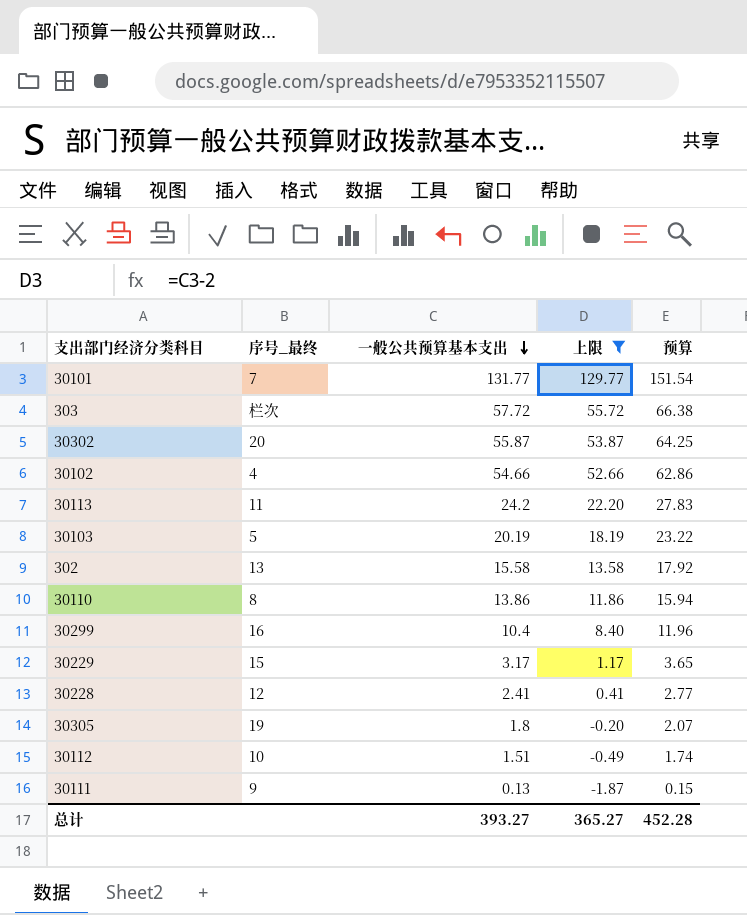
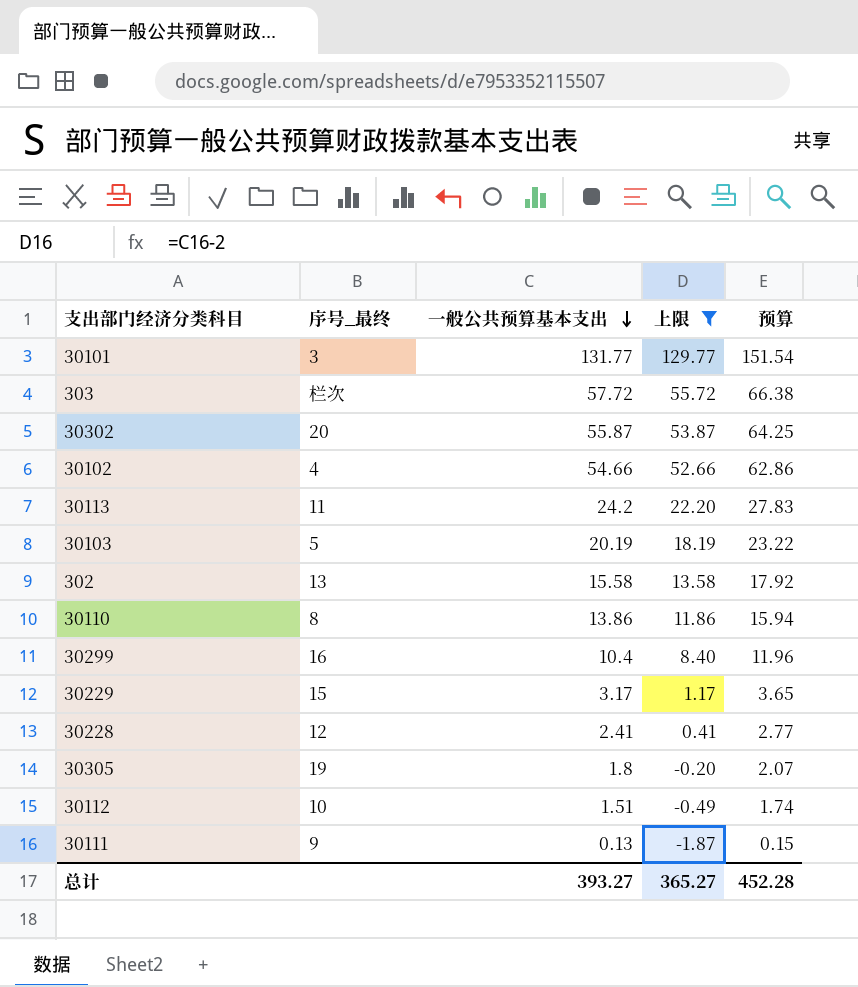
30101 | 序号_最终: 7 -> 3

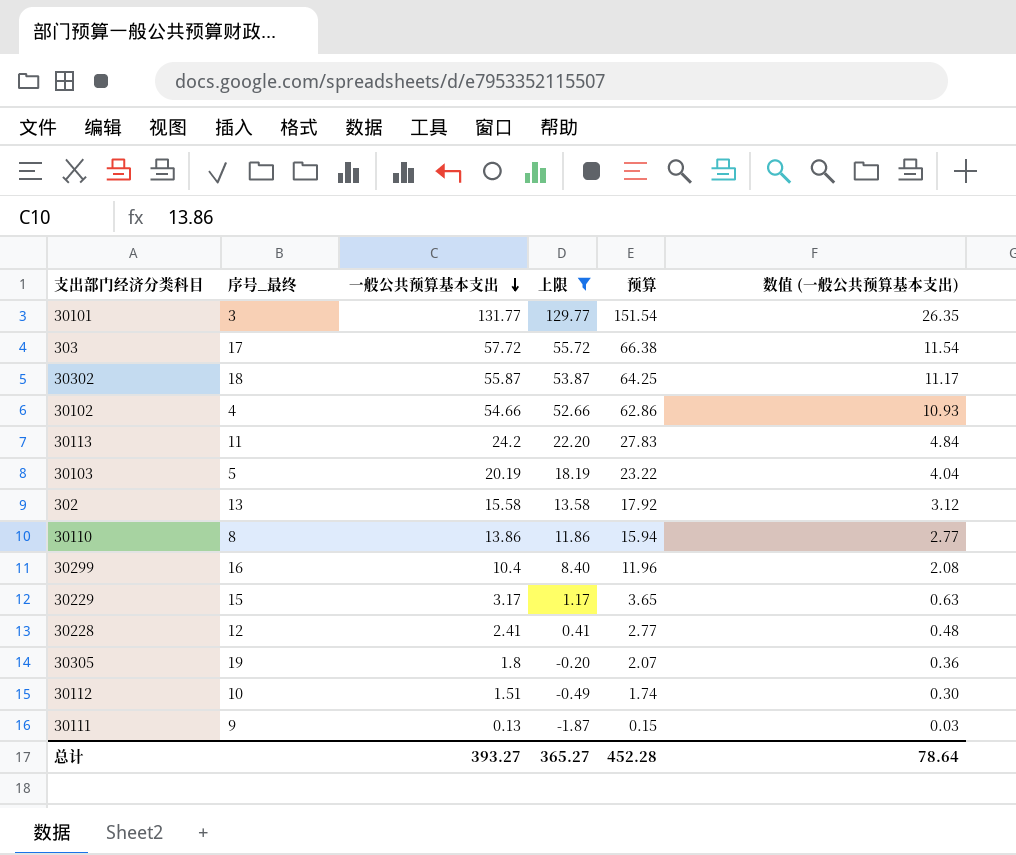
column 数值 (一般公共预算基本支出) | formula: none -> [一般公共预算基本支出] * 0.2
303 | 序号_最终: 栏次 -> 17
30302 | 序号_最终: 20 -> 18

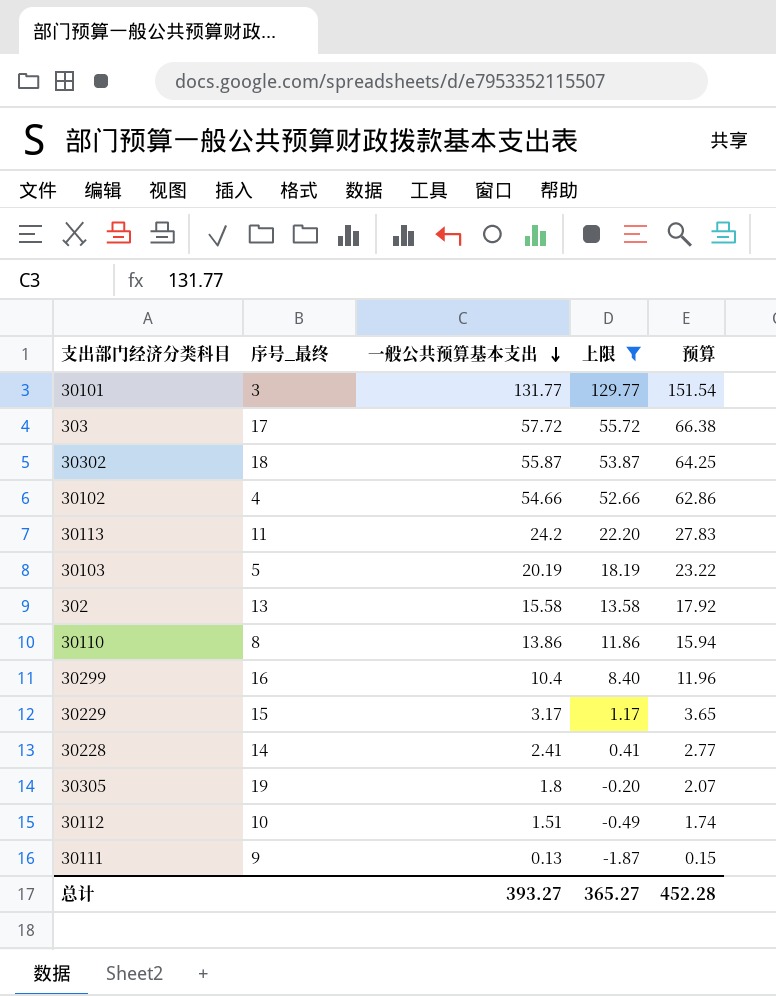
column 数值 (一般公共预算基本支出) | formula: [一般公共预算基本支出] * 0.2 -> none
30228 | 序号_最终: 12 -> 14

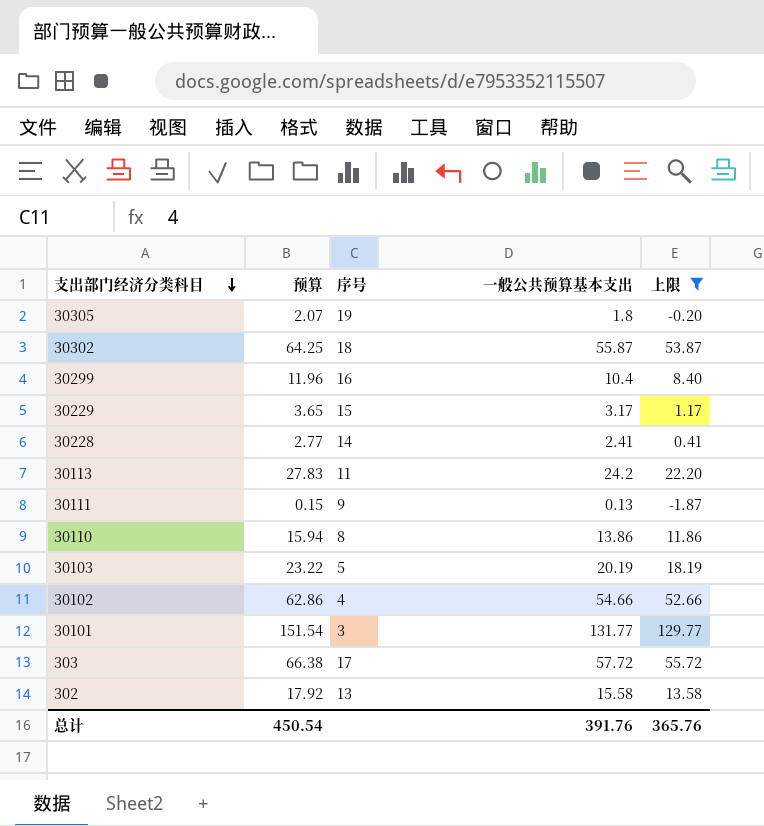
row order: 一般公共预算基本支出 descending -> 支出部门经济分类科目 descending
column 预算 | position: 5 -> 2
column name: 序号_最终 -> 序号
row 30112: 10 | 1.51 | -0.49 | 1.74 -> none
总计 | 预算: 452.28 -> 450.54
总计 | 一般公共预算基本支出: 393.27 -> 391.76
总计 | 上限: 365.27 -> 365.76

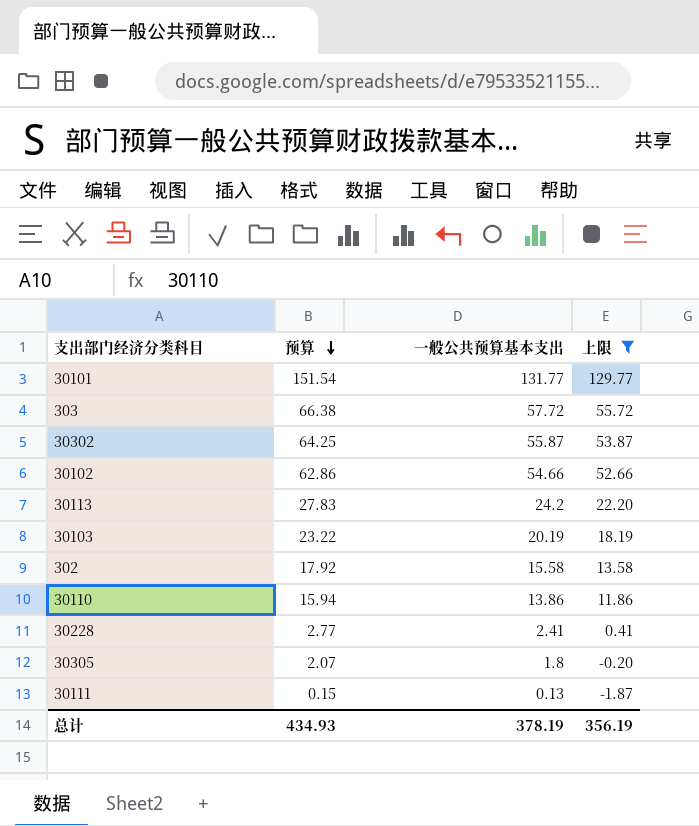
row order: 支出部门经济分类科目 descending -> 预算 descending
column 序号 | position: 3 -> none
row 30299: 11.96 | 16 | 10.4 | 8.40 -> none
row 30229: 3.65 | 15 | 3.17 | 1.17 -> none
总计 | 预算: 450.54 -> 434.93
总计 | 一般公共预算基本支出: 391.76 -> 378.19
总计 | 上限: 365.76 -> 356.19

